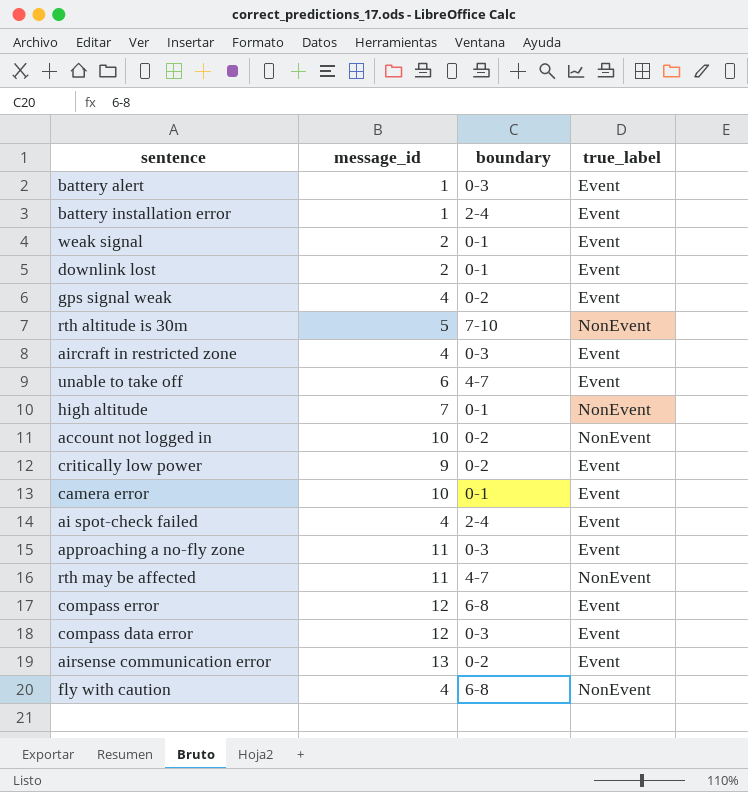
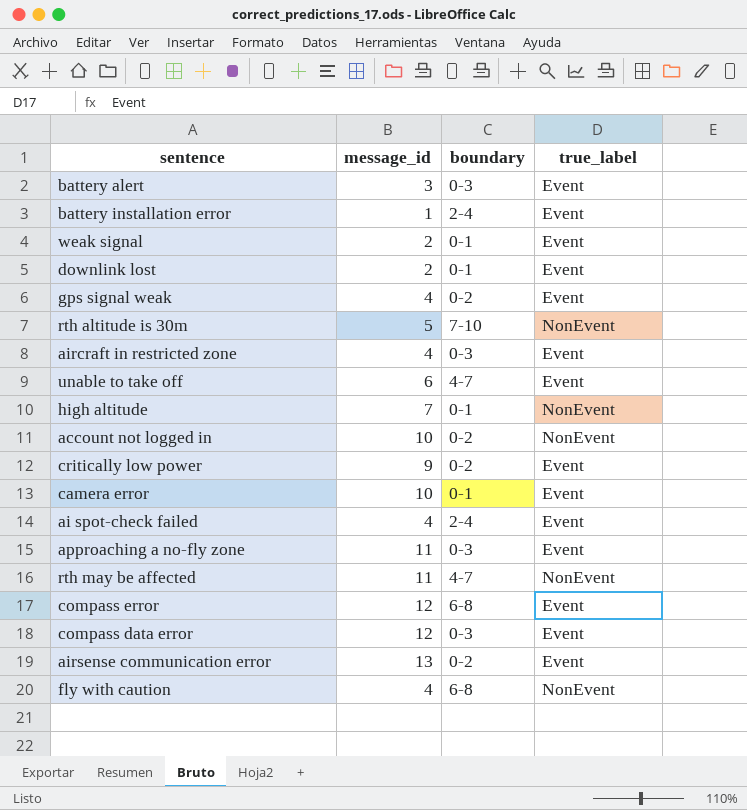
battery alert | message_id: 1 -> 3

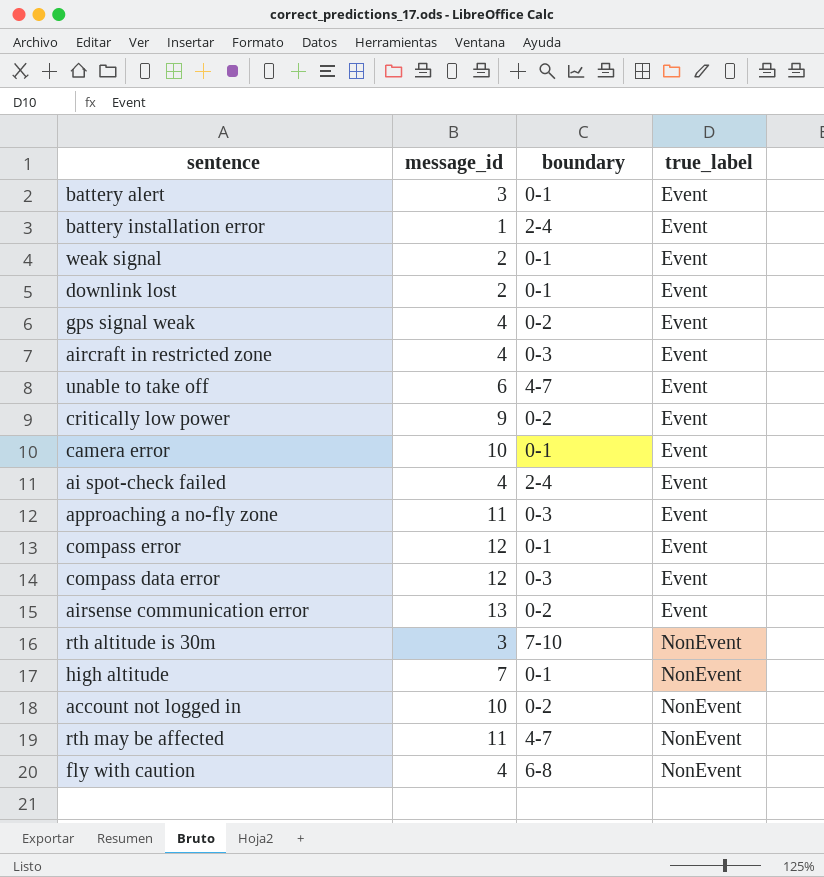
row order: none -> true_label ascending
battery alert | boundary: 0-3 -> 0-1
compass error | boundary: 6-8 -> 0-1
rth altitude is 30m | message_id: 5 -> 3

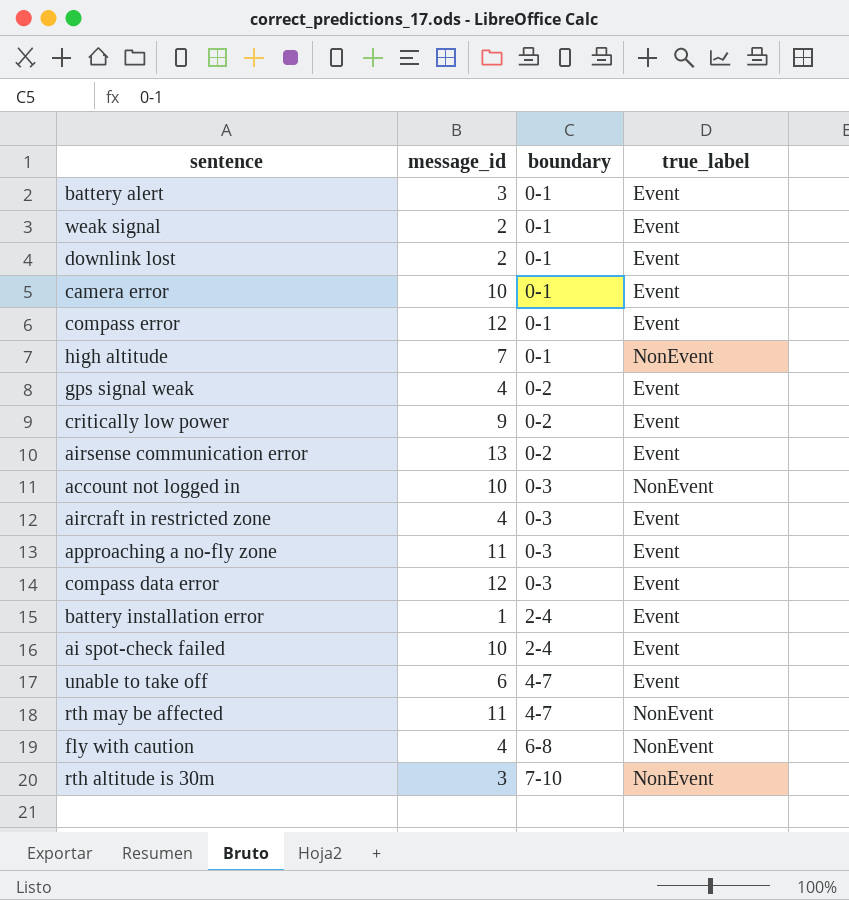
row order: true_label ascending -> boundary ascending
account not logged in | boundary: 0-2 -> 0-3
ai spot-check failed | message_id: 4 -> 10

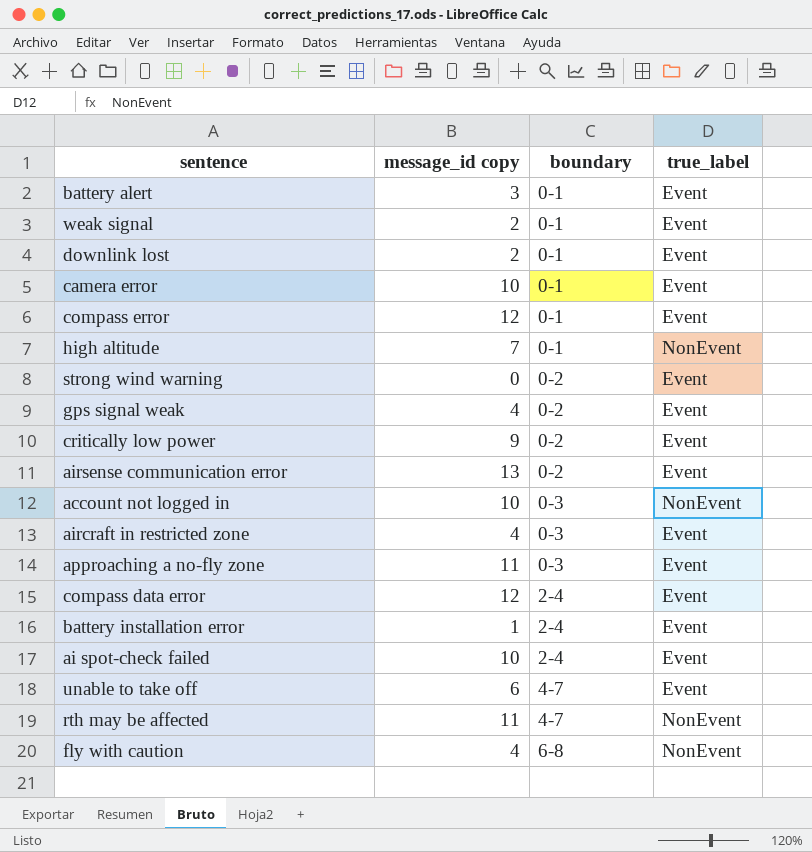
column name: message_id -> message_id copy
row rth altitude is 30m: 3 | 7-10 | NonEvent -> none
row strong wind warning: none -> 0 | 0-2 | Event
compass data error | boundary: 0-3 -> 2-4

